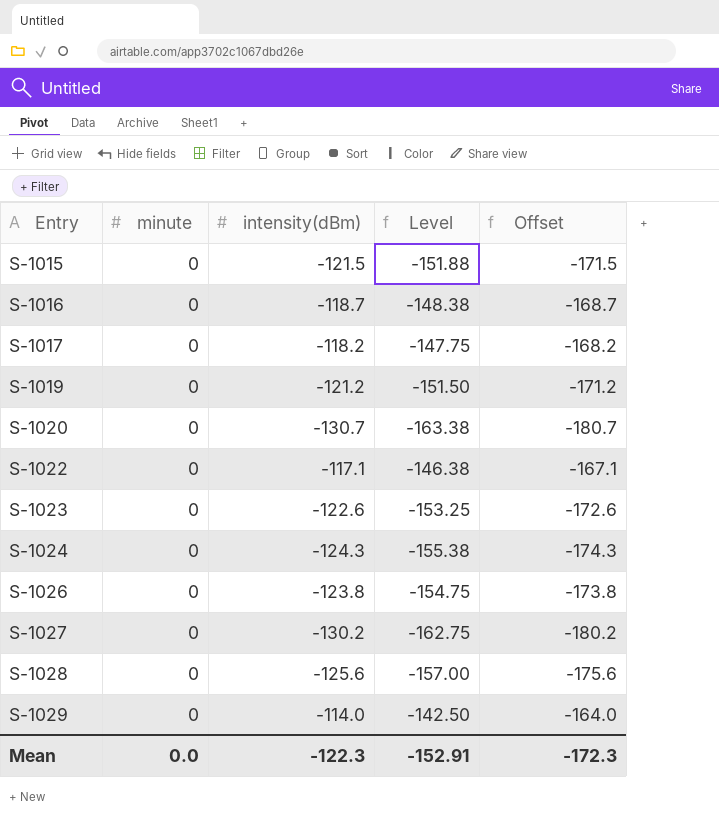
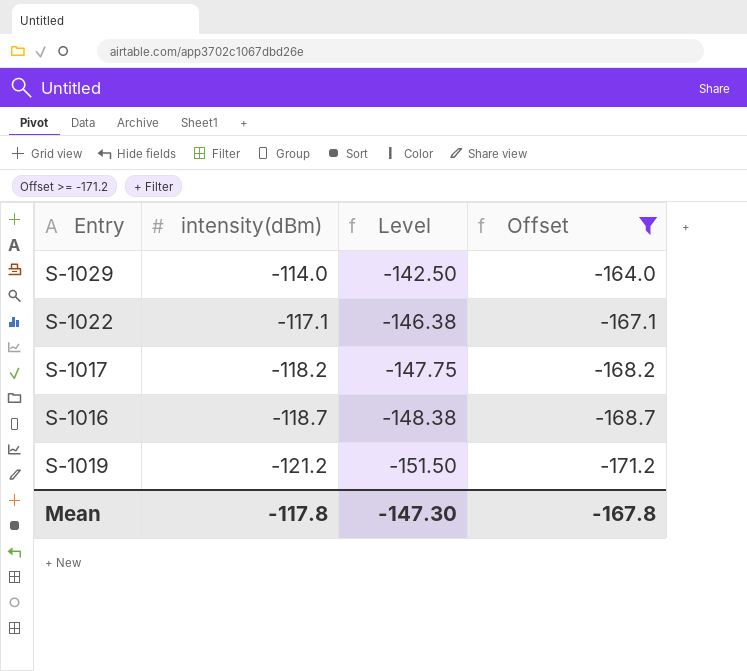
filter: none -> Offset >= -171.2
row order: Entry ascending -> intensity(dBm) descending
column minute | position: 2 -> none
Mean | intensity(dBm): -122.3 -> -117.8
Mean | Level: -152.91 -> -147.30
Mean | Offset: -172.3 -> -167.8

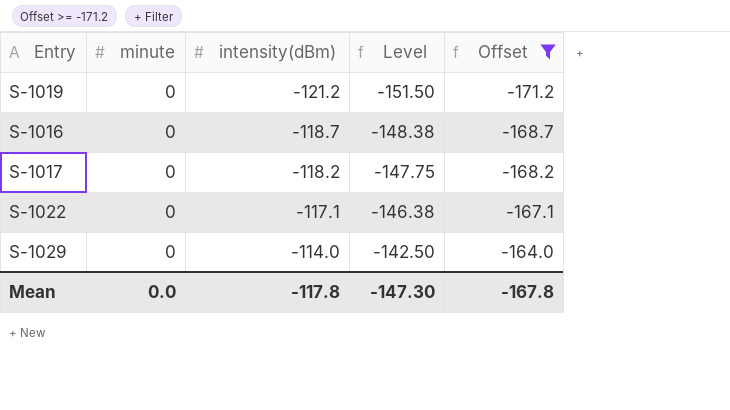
row order: intensity(dBm) descending -> intensity(dBm) ascending
column minute | position: none -> 2

